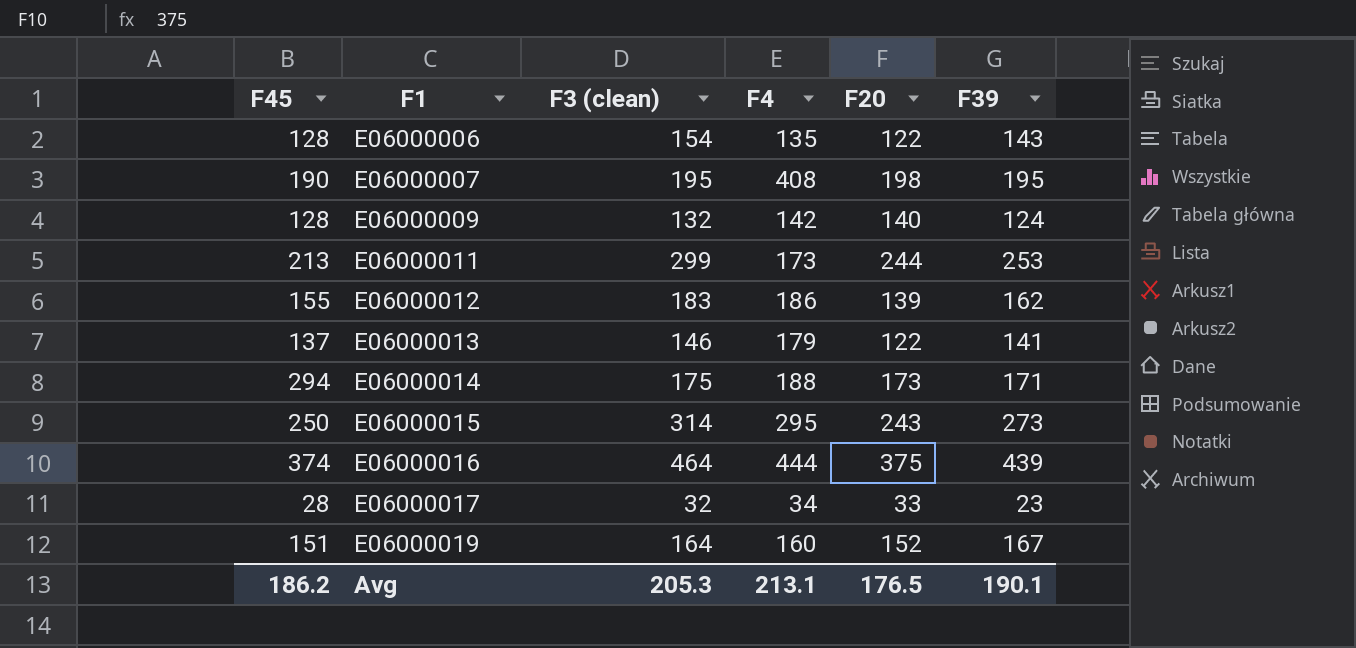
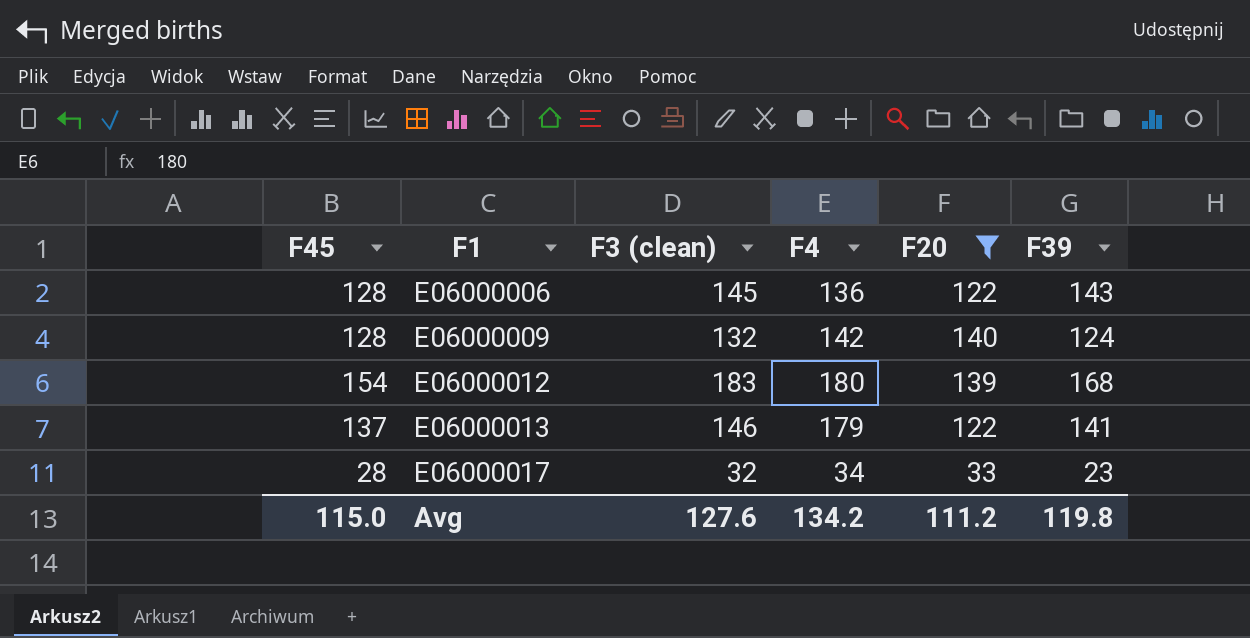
filter: none -> F20 <= 140
E06000006 | F3 (clean): 154 -> 145
E06000006 | F4: 135 -> 136
E06000012 | F45: 155 -> 154
E06000012 | F4: 186 -> 180
E06000012 | F39: 162 -> 168
Avg | F45: 186.2 -> 115.0
Avg | F3 (clean): 205.3 -> 127.6
Avg | F4: 213.1 -> 134.2
Avg | F20: 176.5 -> 111.2
Avg | F39: 190.1 -> 119.8

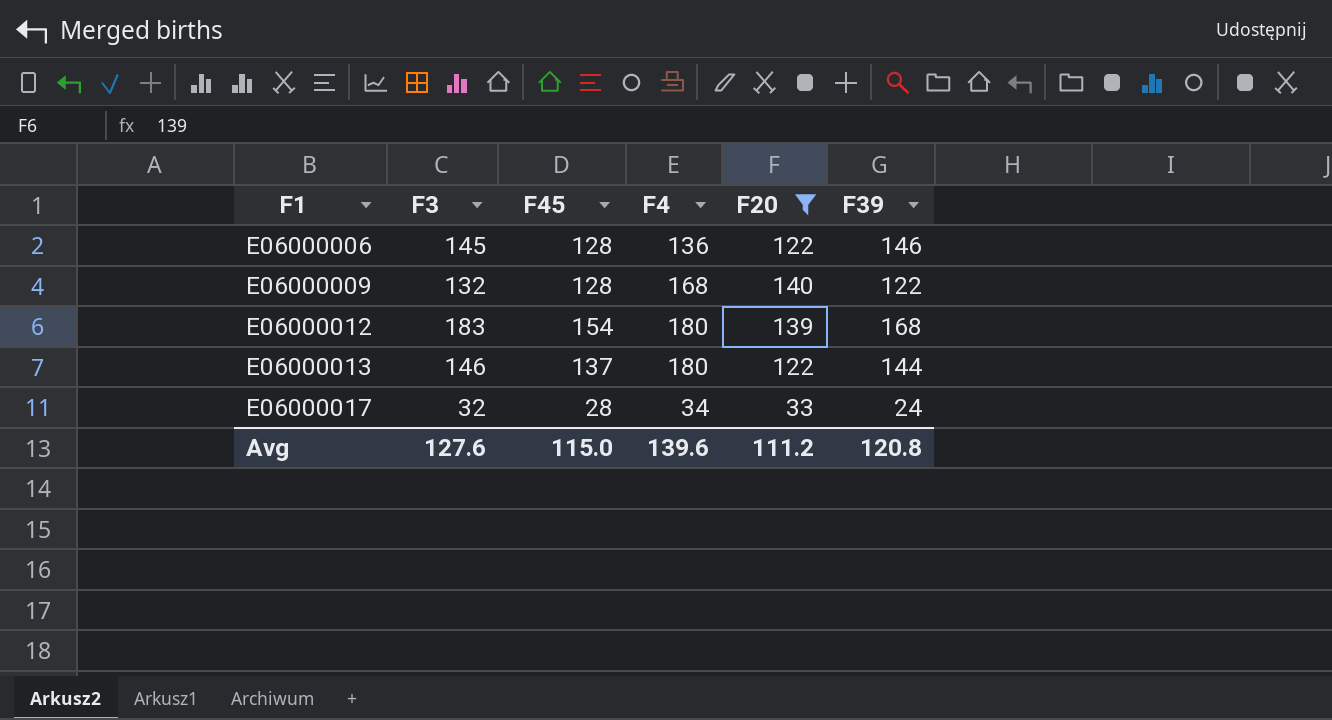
column name: F3 (clean) -> F3
column F45 | position: 1 -> 3
E06000006 | F39: 143 -> 146
E06000009 | F4: 142 -> 168
E06000009 | F39: 124 -> 122
E06000013 | F4: 179 -> 180
E06000013 | F39: 141 -> 144
E06000017 | F39: 23 -> 24
Avg | F4: 134.2 -> 139.6
Avg | F39: 119.8 -> 120.8

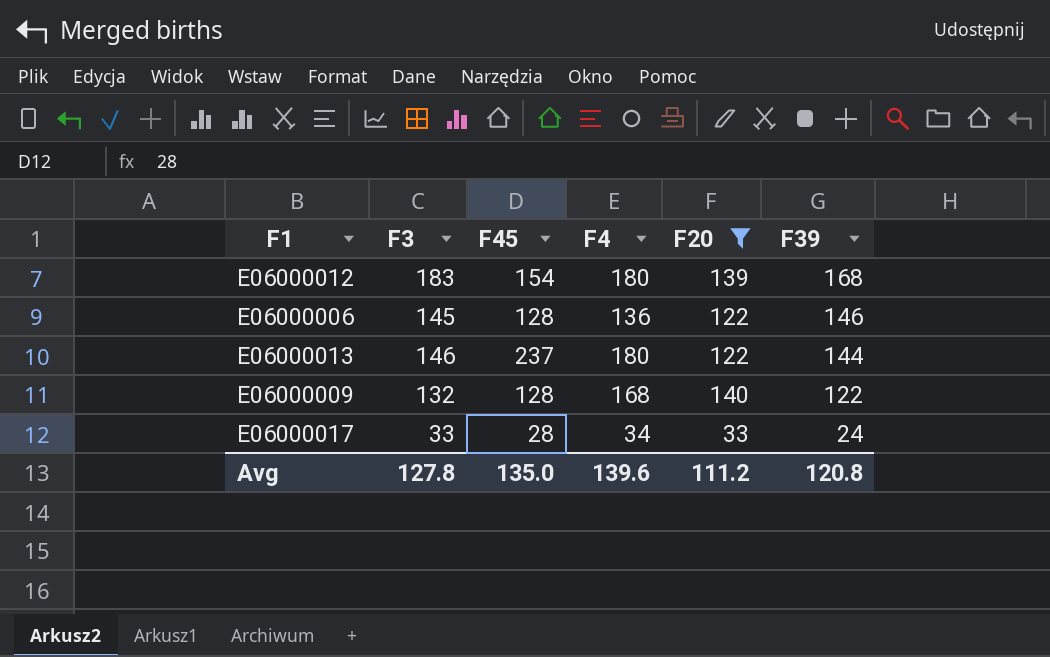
row order: F1 ascending -> F39 descending
E06000013 | F45: 137 -> 237
E06000017 | F3: 32 -> 33
Avg | F3: 127.6 -> 127.8
Avg | F45: 115.0 -> 135.0

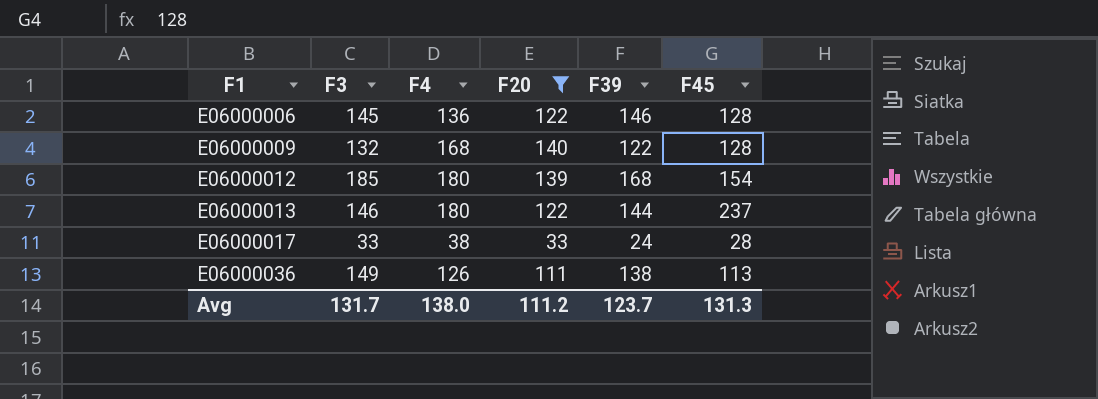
row order: F39 descending -> F1 ascending
column F45 | position: 3 -> 6
E06000012 | F3: 183 -> 185
E06000017 | F4: 34 -> 38
row E06000036: none -> 149 | 126 | 111 | 138 | 113
Avg | F3: 127.8 -> 131.7
Avg | F4: 139.6 -> 138.0
Avg | F39: 120.8 -> 123.7
Avg | F45: 135.0 -> 131.3

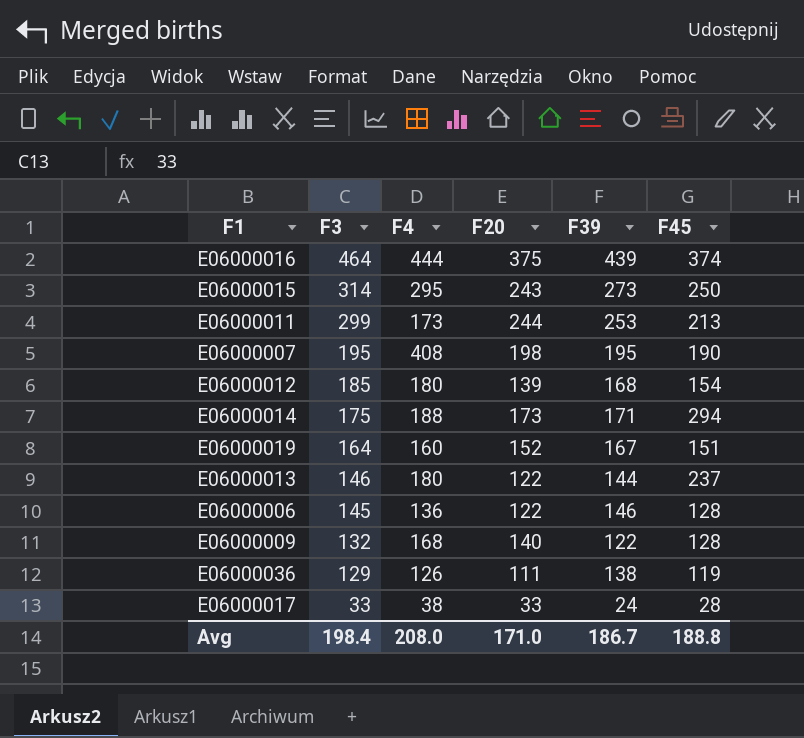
filter: F20 <= 140 -> none
row order: F1 ascending -> F3 descending
E06000036 | F3: 149 -> 129
E06000036 | F45: 113 -> 119
Avg | F3: 131.7 -> 198.4
Avg | F4: 138.0 -> 208.0
Avg | F20: 111.2 -> 171.0
Avg | F39: 123.7 -> 186.7
Avg | F45: 131.3 -> 188.8

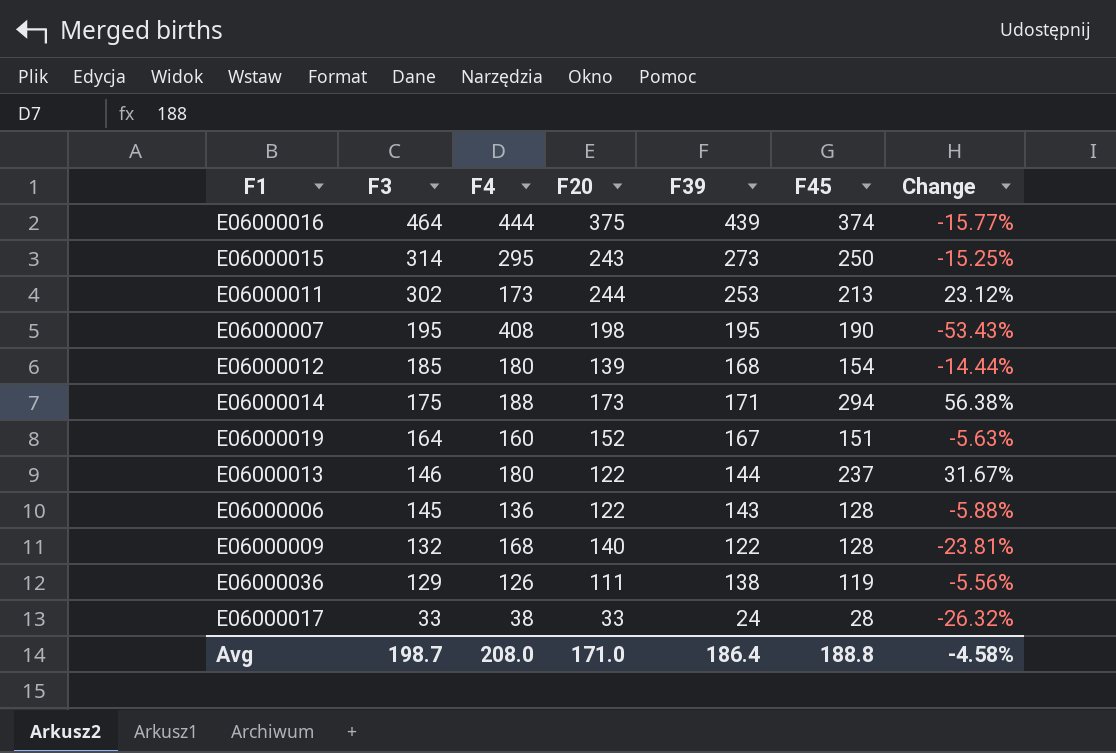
column Change | formula: none -> ([F45] - [F4]) / [F4]
E06000011 | F3: 299 -> 302
E06000006 | F39: 146 -> 143
Avg | F3: 198.4 -> 198.7
Avg | F39: 186.7 -> 186.4

